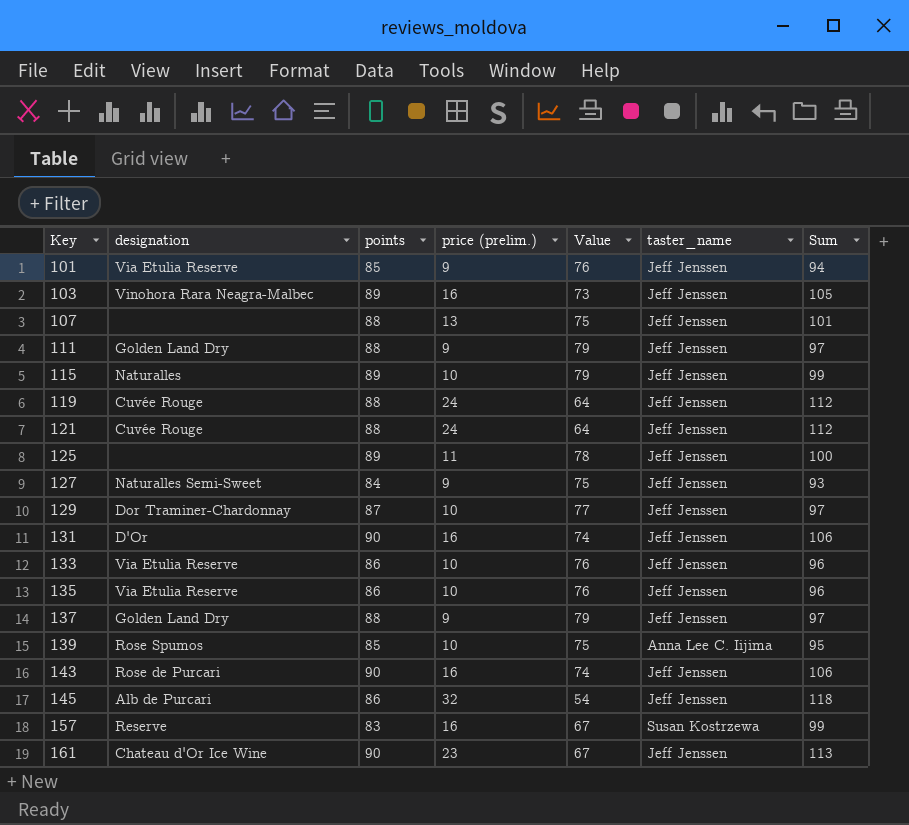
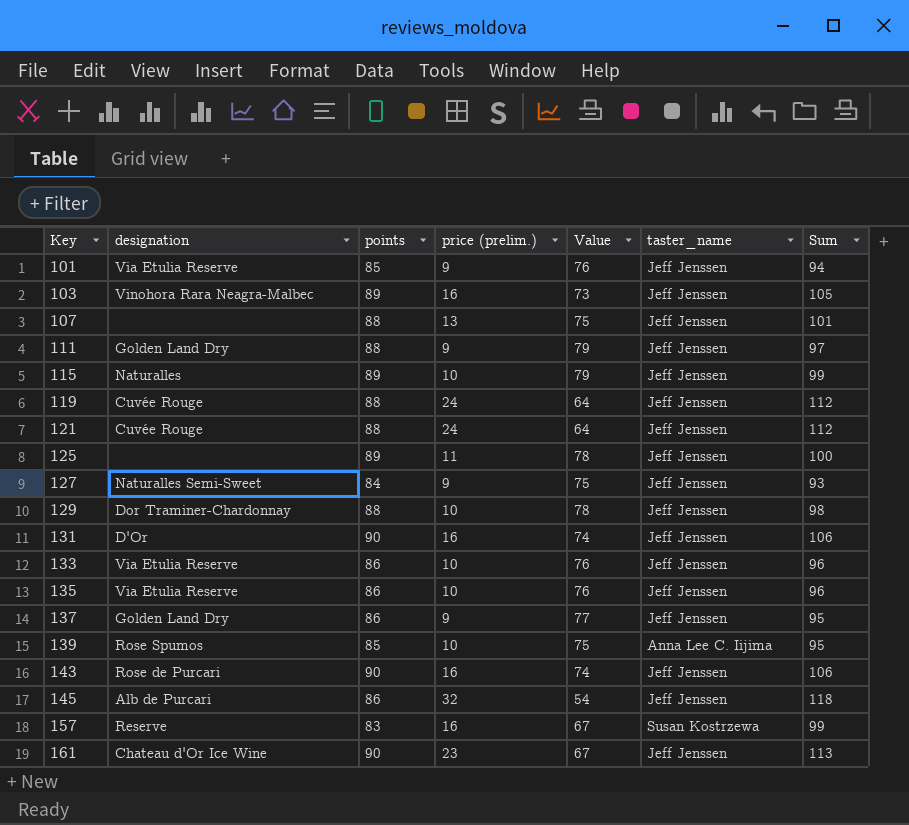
111 | taster_name: Jеff Jеnssеn -> Jeff Jenssen
129 | points: 87 -> 88
129 | Value: 77 -> 78
129 | Sum: 97 -> 98
137 | points: 88 -> 86
137 | Value: 79 -> 77
137 | Sum: 97 -> 95

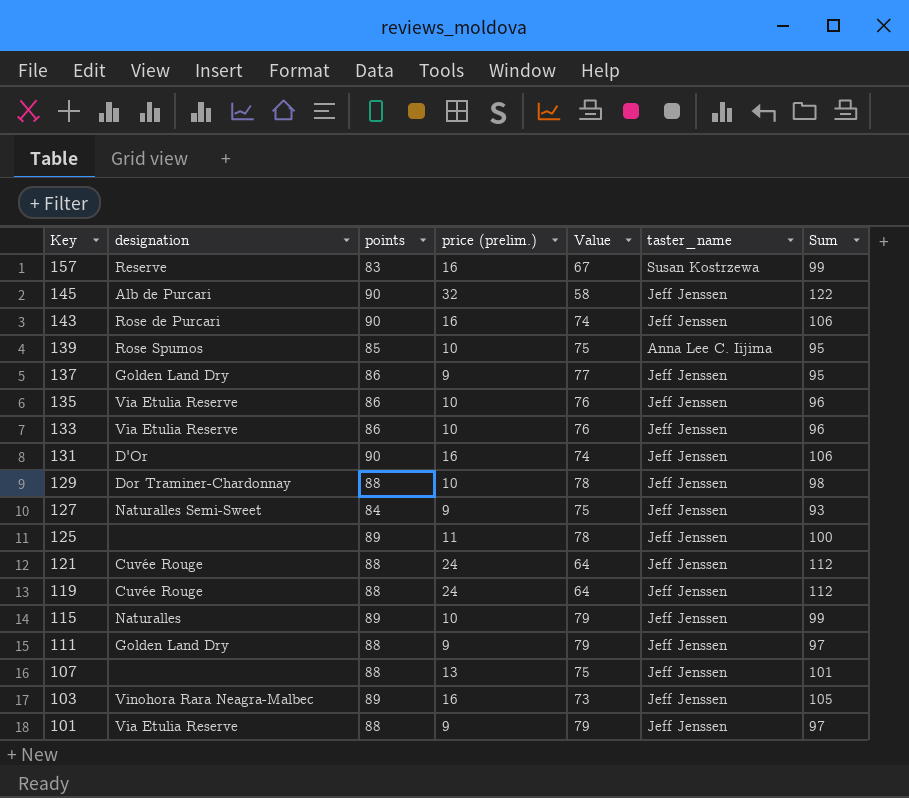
row order: Key ascending -> Key descending
row 161: Chateau d'Or Ice Wine | 90 | 23 | 67 | Jeff Jenssen | 113 -> none
145 | points: 86 -> 90
145 | Value: 54 -> 58
145 | Sum: 118 -> 122
119 | taster_name: Jеff Jеnssеn -> Jeff Jenssen
101 | points: 85 -> 88
101 | Value: 76 -> 79
101 | Sum: 94 -> 97

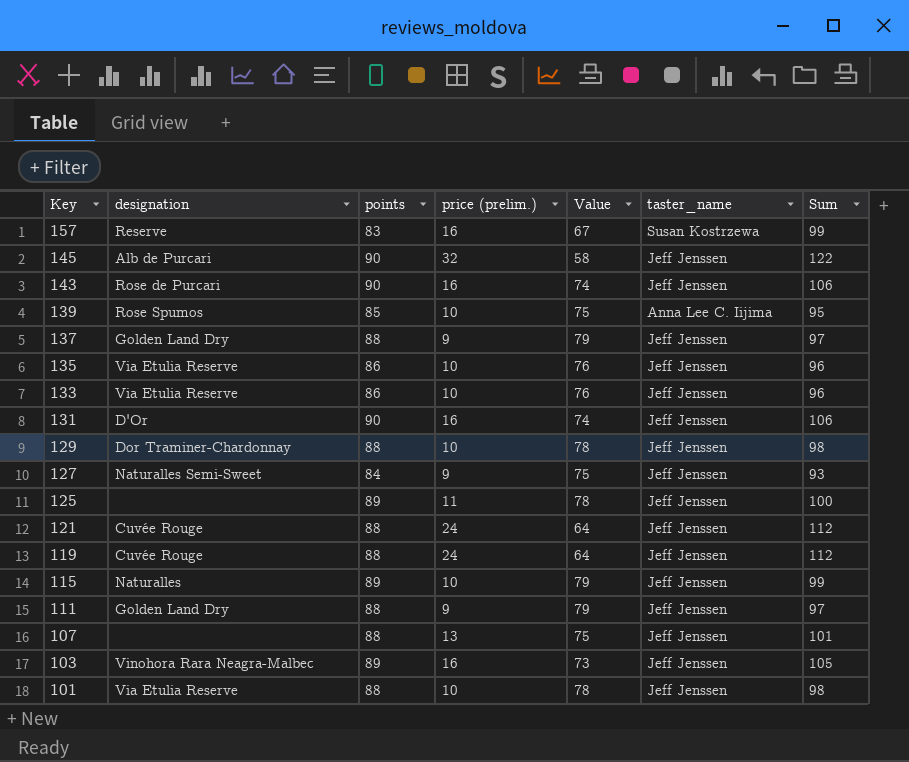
137 | points: 86 -> 88
137 | Value: 77 -> 79
137 | Sum: 95 -> 97
133 | taster_name: Jeff Jenssen -> Jеff Jеnssеn
101 | price (prelim.): 9 -> 10
101 | Value: 79 -> 78
101 | Sum: 97 -> 98

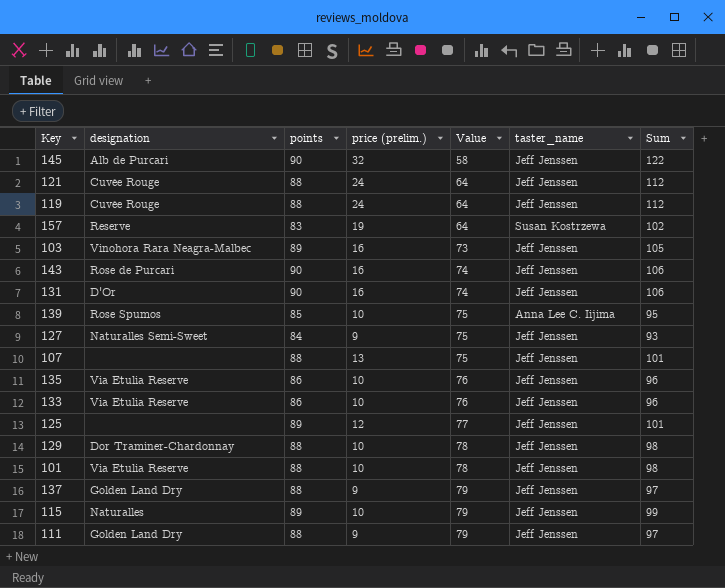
row order: Key descending -> Value ascending
157 | price (prelim.): 16 -> 19
157 | Value: 67 -> 64
157 | Sum: 99 -> 102
125 | price (prelim.): 11 -> 12
125 | Value: 78 -> 77
125 | Sum: 100 -> 101

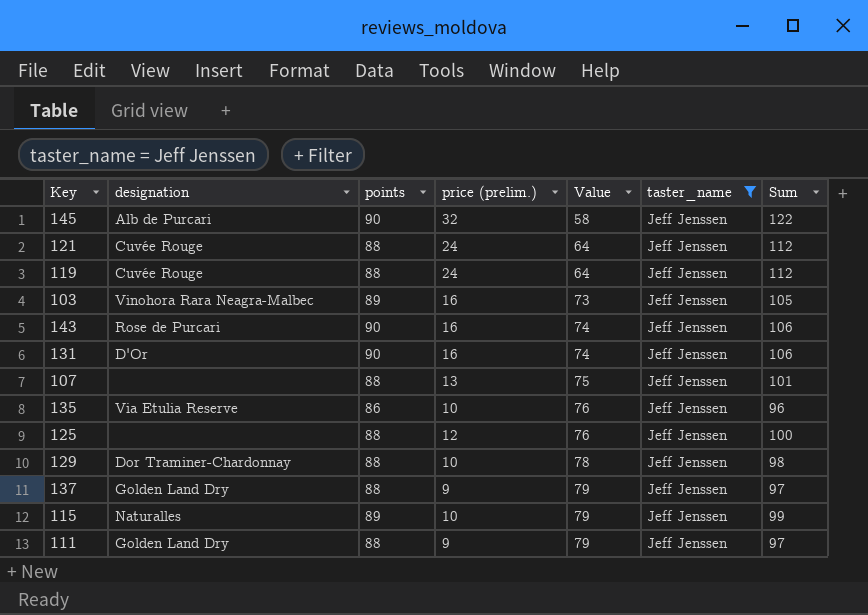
filter: none -> taster_name = Jeff Jenssen
125 | points: 89 -> 88
125 | Value: 77 -> 76
125 | Sum: 101 -> 100

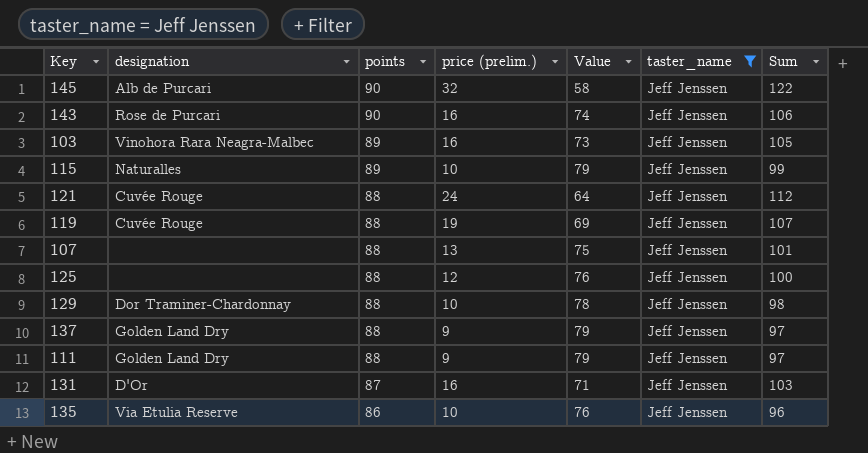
row order: Value ascending -> points descending
119 | price (prelim.): 24 -> 19
119 | Value: 64 -> 69
119 | Sum: 112 -> 107
131 | points: 90 -> 87
131 | Value: 74 -> 71
131 | Sum: 106 -> 103

